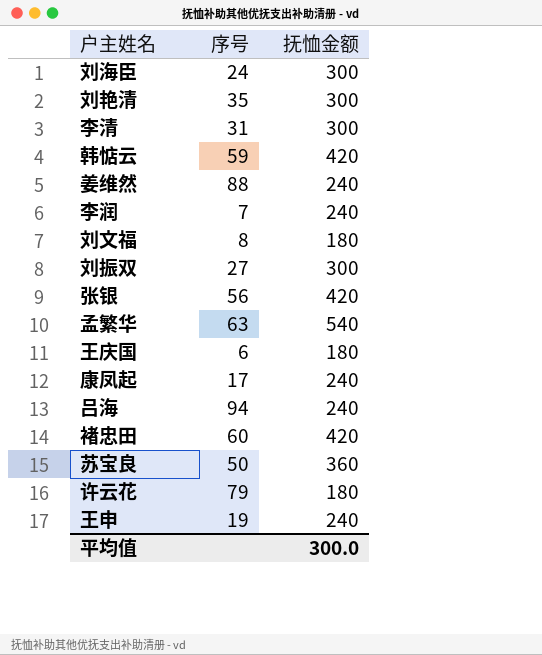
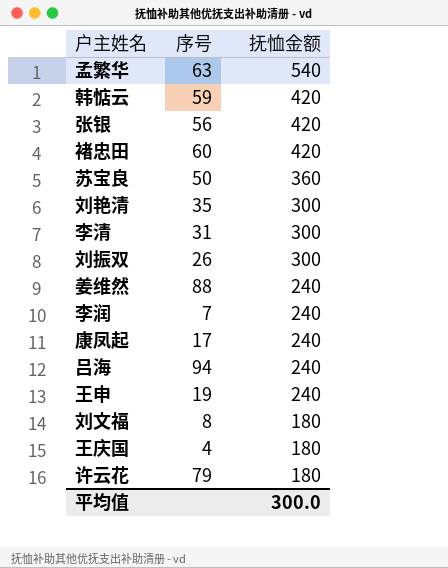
row order: none -> 抚恤金额 descending
row 刘海臣: 24 | 300 -> none
刘振双 | 序号: 27 -> 26
王庆国 | 序号: 6 -> 4

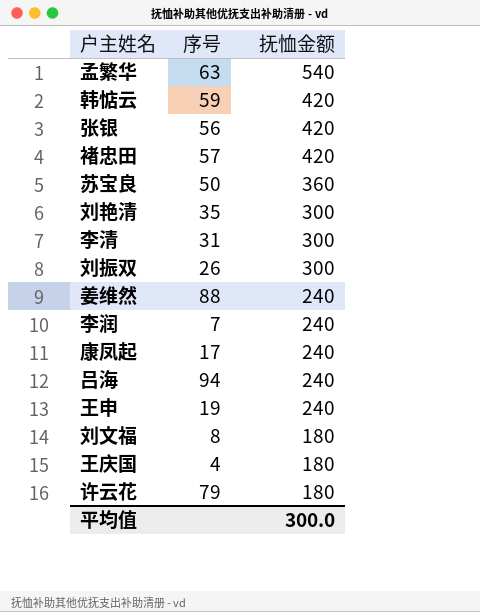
褚忠田 | 序号: 60 -> 57

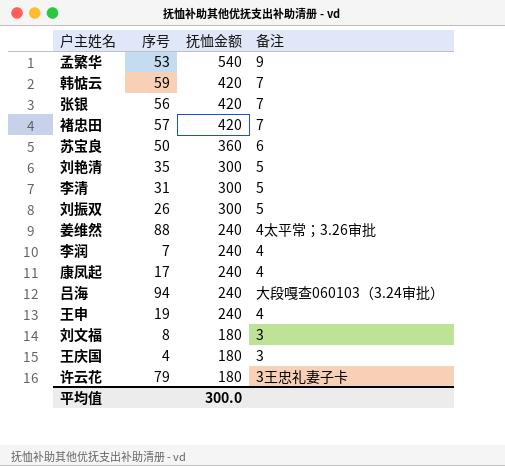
column 备注 | position: none -> 4
孟繁华 | 序号: 63 -> 53

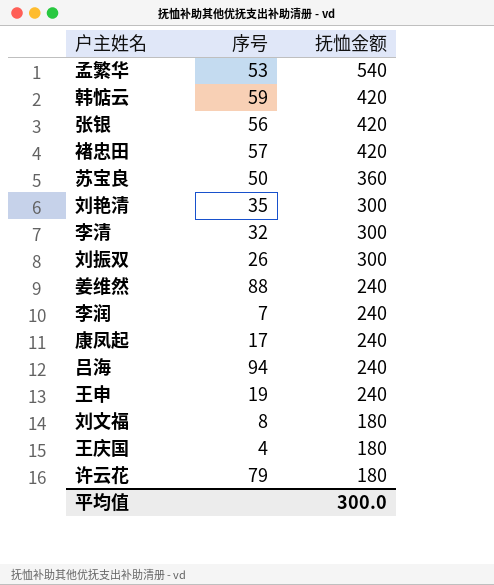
column 备注 | position: 4 -> none
李清 | 序号: 31 -> 32

